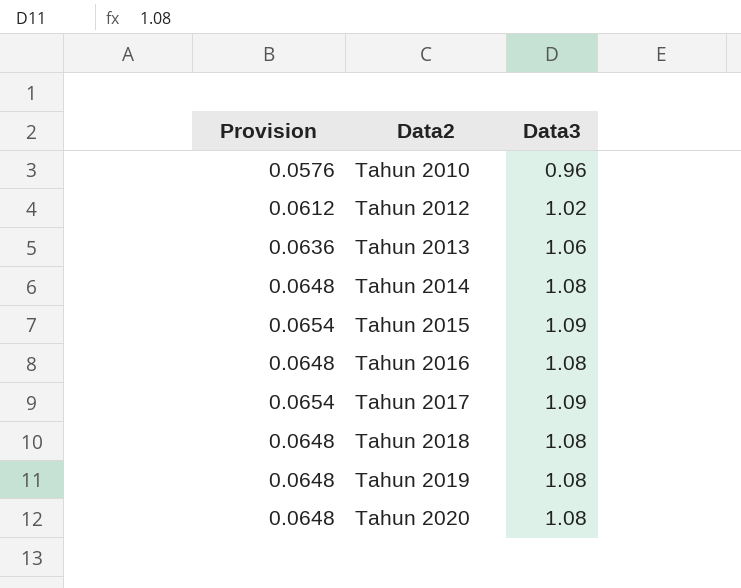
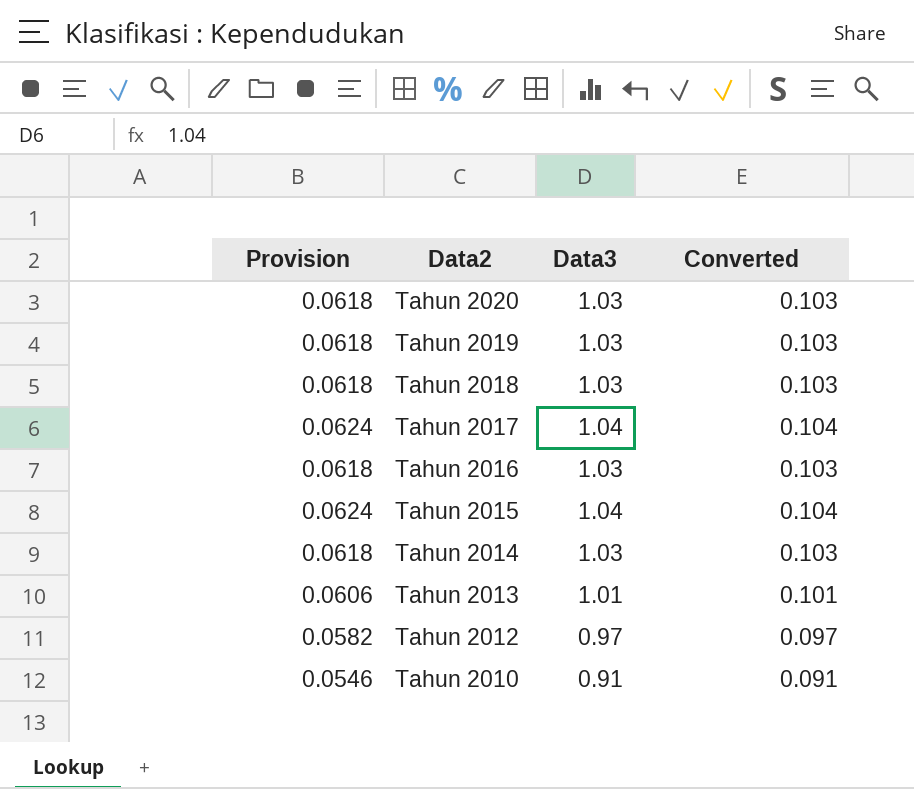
row order: Data2 ascending -> Data2 descending
column Converted | formula: none -> [Data3] * 0.1
Tahun 2020 | Provision: 0.0648 -> 0.0618
Tahun 2020 | Data3: 1.08 -> 1.03
Tahun 2019 | Provision: 0.0648 -> 0.0618
Tahun 2019 | Data3: 1.08 -> 1.03
Tahun 2018 | Provision: 0.0648 -> 0.0618
Tahun 2018 | Data3: 1.08 -> 1.03
Tahun 2017 | Provision: 0.0654 -> 0.0624
Tahun 2017 | Data3: 1.09 -> 1.04
Tahun 2016 | Provision: 0.0648 -> 0.0618
Tahun 2016 | Data3: 1.08 -> 1.03
Tahun 2015 | Provision: 0.0654 -> 0.0624
Tahun 2015 | Data3: 1.09 -> 1.04
Tahun 2014 | Provision: 0.0648 -> 0.0618
Tahun 2014 | Data3: 1.08 -> 1.03
Tahun 2013 | Provision: 0.0636 -> 0.0606
Tahun 2013 | Data3: 1.06 -> 1.01
Tahun 2012 | Provision: 0.0612 -> 0.0582
Tahun 2012 | Data3: 1.02 -> 0.97
Tahun 2010 | Provision: 0.0576 -> 0.0546
Tahun 2010 | Data3: 0.96 -> 0.91

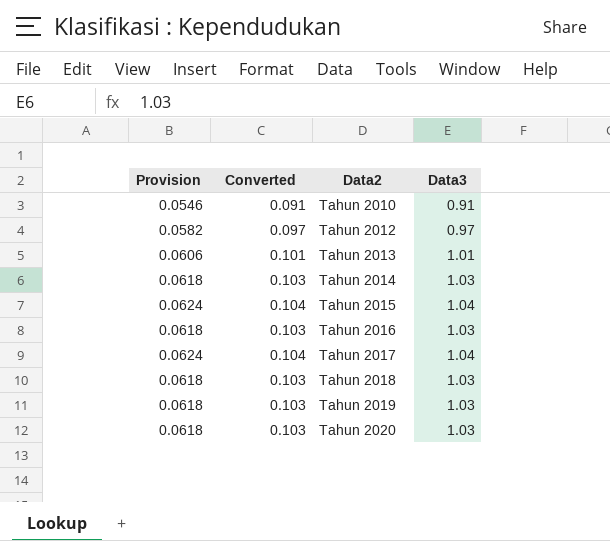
row order: Data2 descending -> Data2 ascending
column Converted | position: 4 -> 2

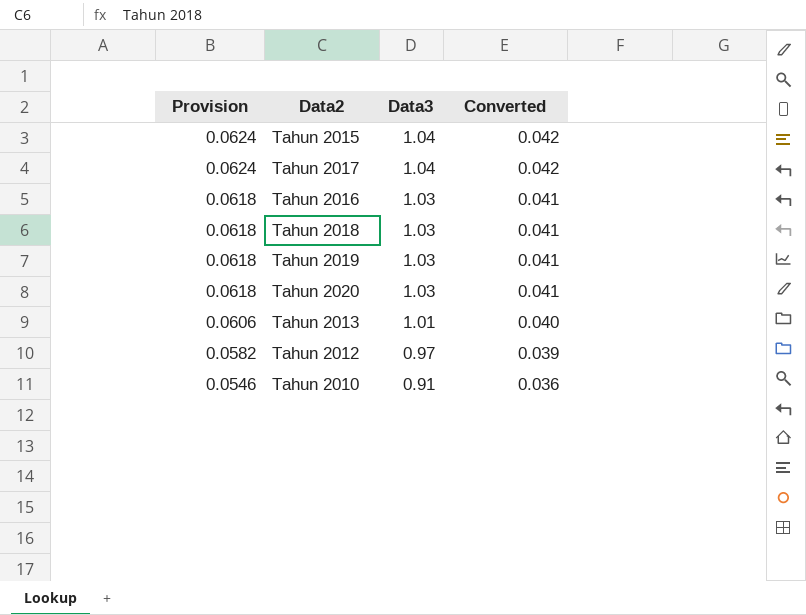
row order: Data2 ascending -> Provision descending
column Converted | formula: [Data3] * 0.1 -> [Data3] * 0.04
column Converted | position: 2 -> 4
row Tahun 2014: 0.0618 | 0.103 | 1.03 -> none

